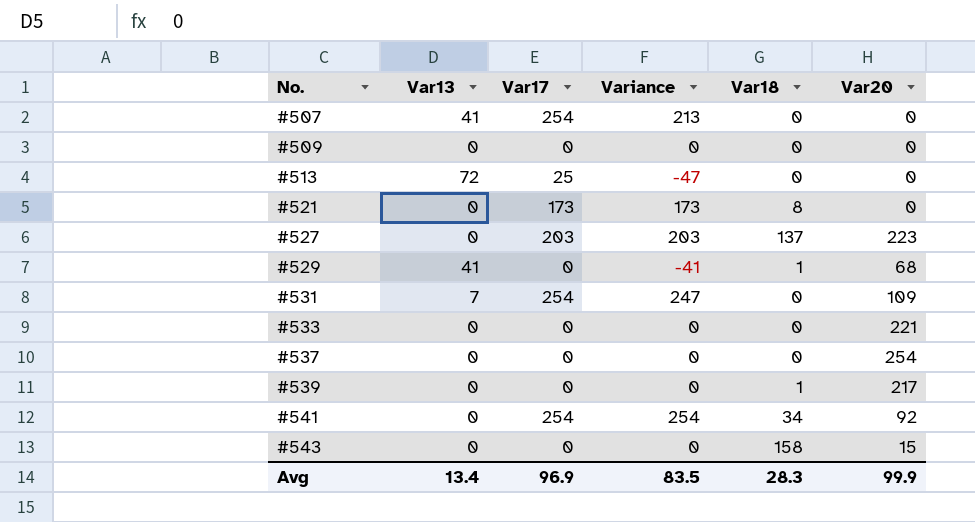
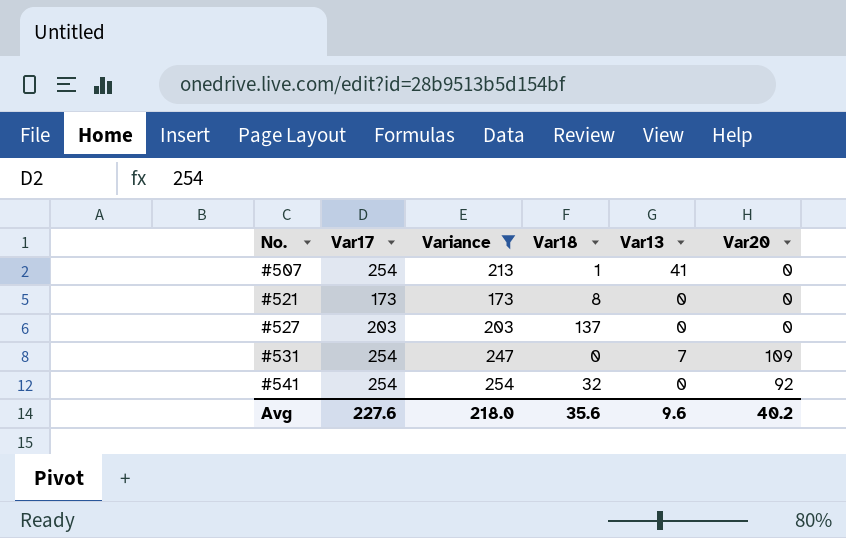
filter: none -> Variance >= 173
column Var13 | position: 2 -> 5
#507 | Var18: 0 -> 1
#527 | Var20: 223 -> 0
#541 | Var18: 34 -> 32
Avg | Var17: 96.9 -> 227.6
Avg | Variance: 83.5 -> 218.0
Avg | Var18: 28.3 -> 35.6
Avg | Var13: 13.4 -> 9.6
Avg | Var20: 99.9 -> 40.2

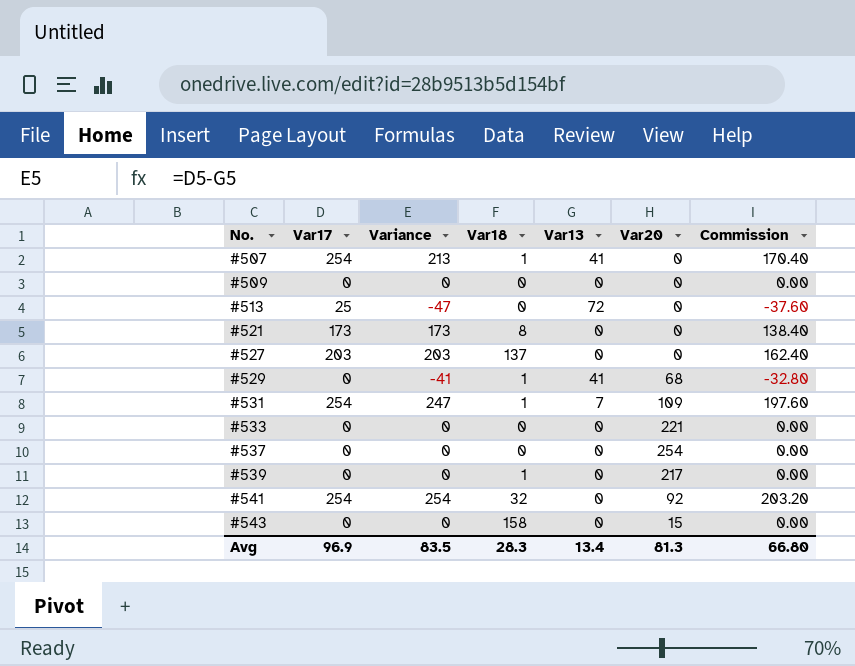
filter: Variance >= 173 -> none
column Commission | formula: none -> [Variance] * 0.8
#531 | Var18: 0 -> 1
Avg | Var17: 227.6 -> 96.9
Avg | Variance: 218.0 -> 83.5
Avg | Var18: 35.6 -> 28.3
Avg | Var13: 9.6 -> 13.4
Avg | Var20: 40.2 -> 81.3

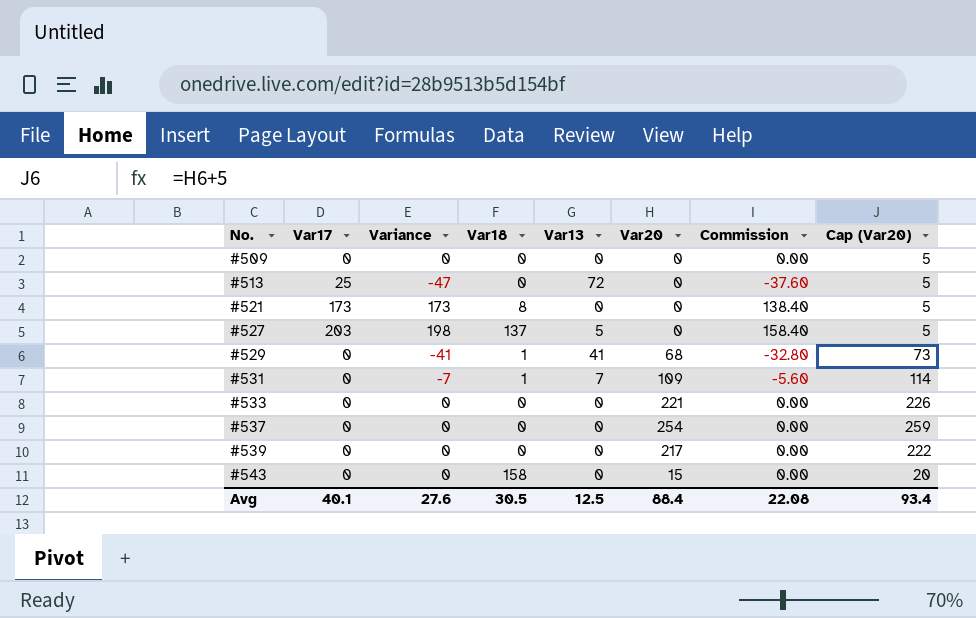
column Cap (Var20) | formula: none -> [Var20] + 5
row #507: 254 | 213 | 1 | 41 | 0 | 170.40 -> none
row #541: 254 | 254 | 32 | 0 | 92 | 203.20 -> none
#527 | Variance: 203 -> 198
#527 | Var13: 0 -> 5
#527 | Commission: 162.40 -> 158.40
#531 | Var17: 254 -> 0
#531 | Variance: 247 -> -7
#531 | Commission: 197.60 -> -5.60
#539 | Var18: 1 -> 0
Avg | Var17: 96.9 -> 40.1
Avg | Variance: 83.5 -> 27.6
Avg | Var18: 28.3 -> 30.5
Avg | Var13: 13.4 -> 12.5
Avg | Var20: 81.3 -> 88.4
Avg | Commission: 66.80 -> 22.08

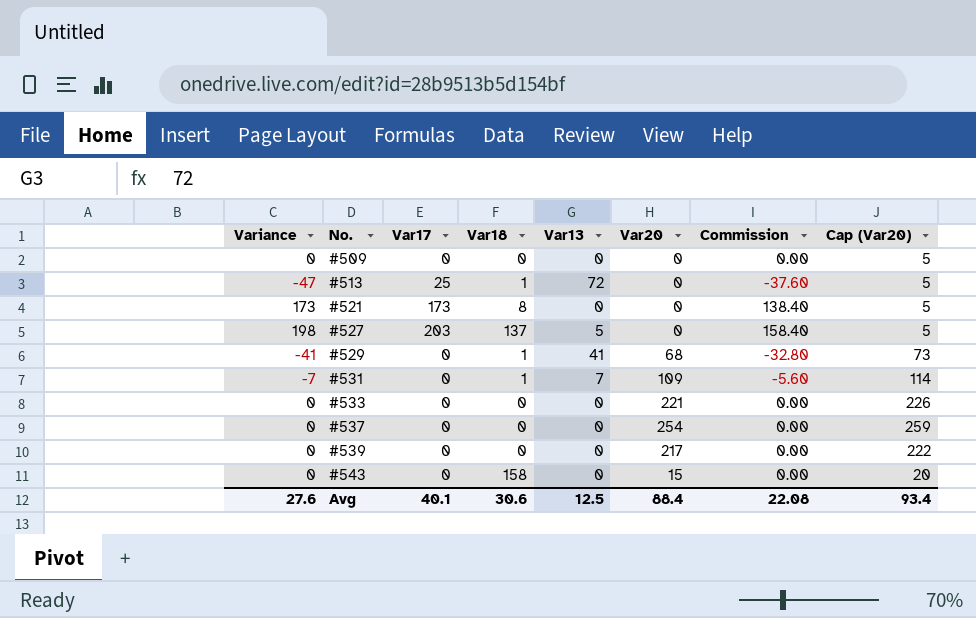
column Variance | position: 3 -> 1
#513 | Var18: 0 -> 1
Avg | Var18: 30.5 -> 30.6

